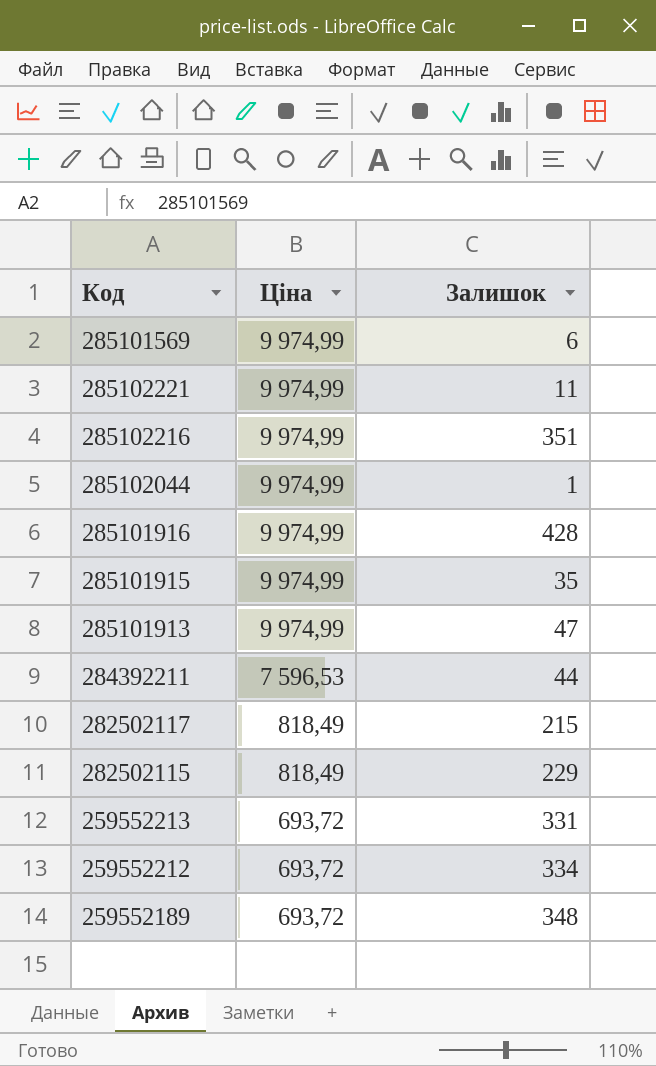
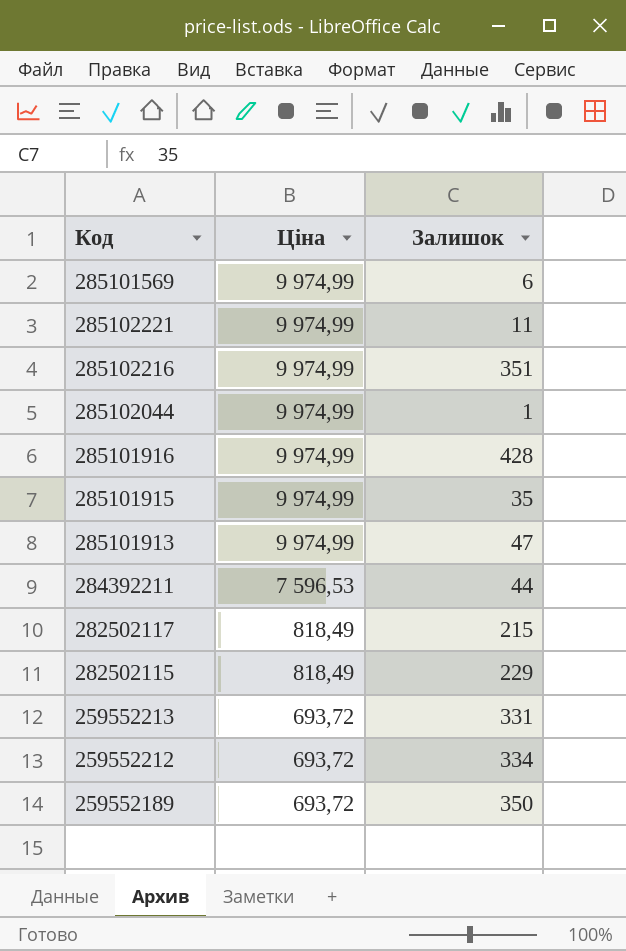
259552189 | Залишок: 348 -> 350

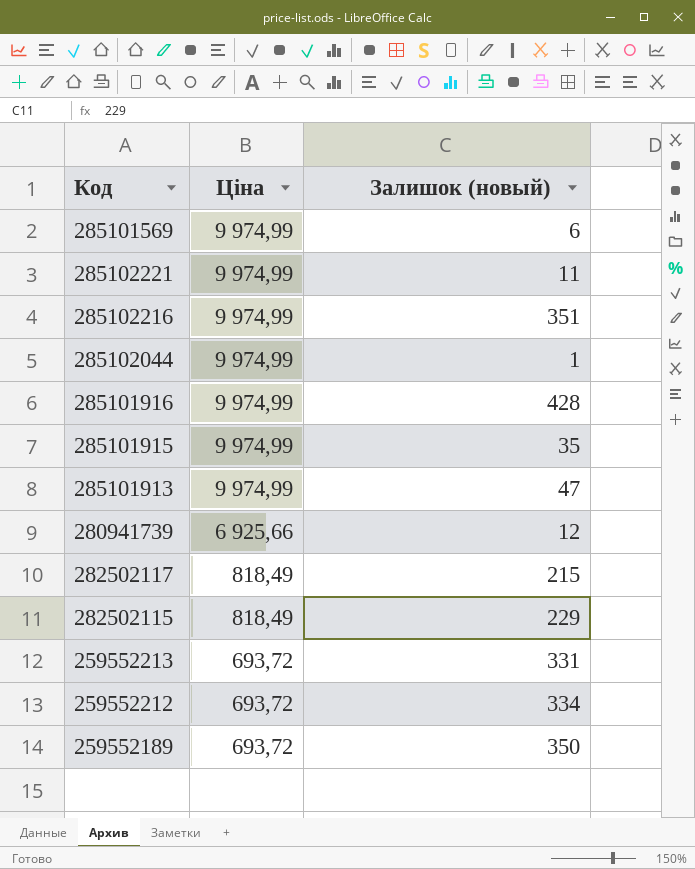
column name: Залишок -> Залишок (новый)
row 284392211: 7 596,53 | 44 -> none
row 280941739: none -> 6 925,66 | 12

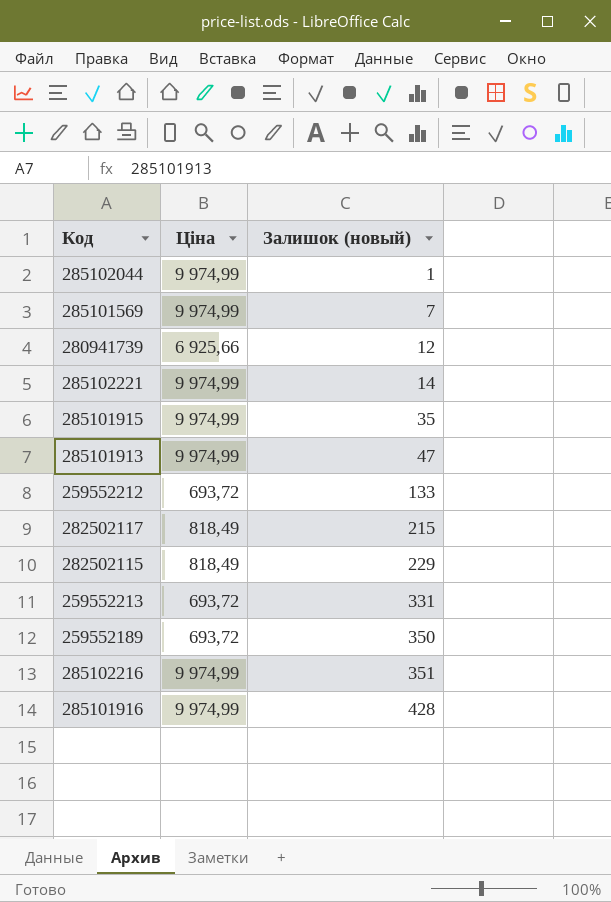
row order: Ціна descending -> Залишок (новый) ascending
285101569 | Залишок (новый): 6 -> 7
285102221 | Залишок (новый): 11 -> 14
259552212 | Залишок (новый): 334 -> 133

